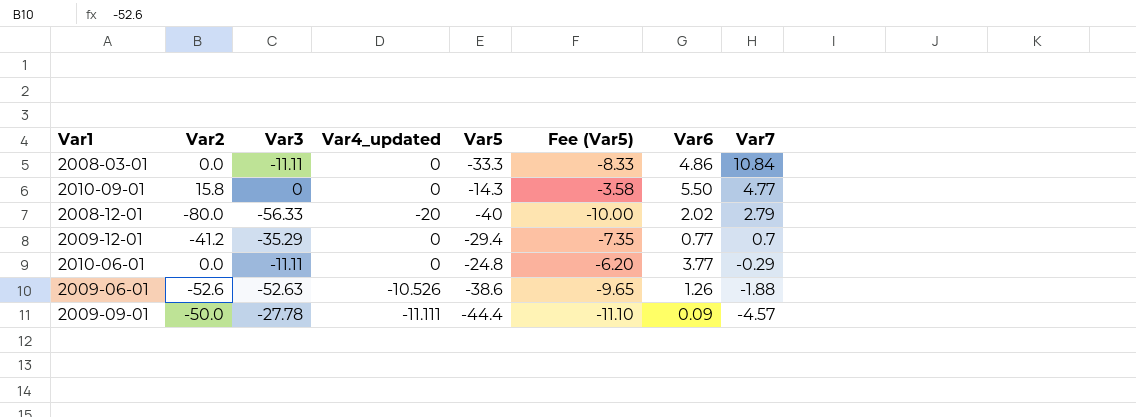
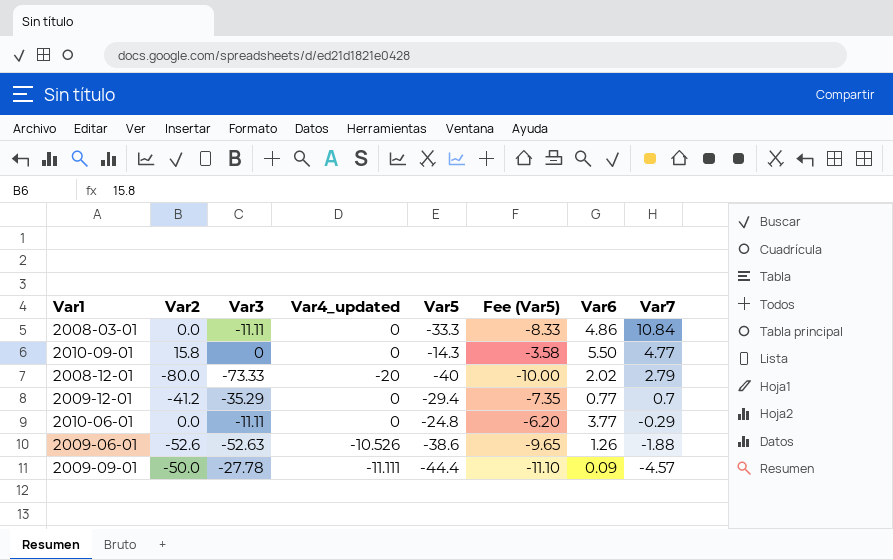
2008-12-01 | Var3: -56.33 -> -73.33

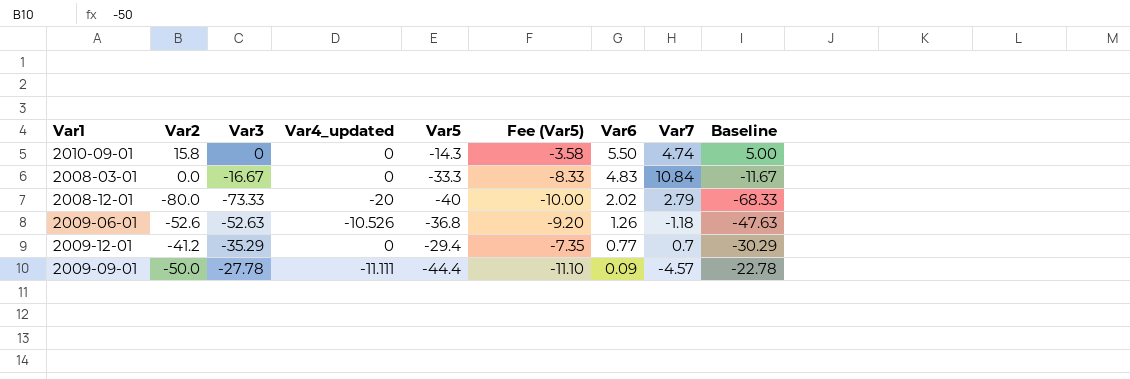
row order: Var7 descending -> Var6 descending
column Baseline | formula: none -> [Var3] + 5
row 2010-06-01: 0.0 | -11.11 | 0 | -24.8 | -6.20 | 3.77 | -0.29 -> none
2010-09-01 | Var7: 4.77 -> 4.74
2008-03-01 | Var3: -11.11 -> -16.67
2008-03-01 | Var6: 4.86 -> 4.83
2009-06-01 | Var5: -38.6 -> -36.8
2009-06-01 | Fee (Var5): -9.65 -> -9.20
2009-06-01 | Var7: -1.88 -> -1.18

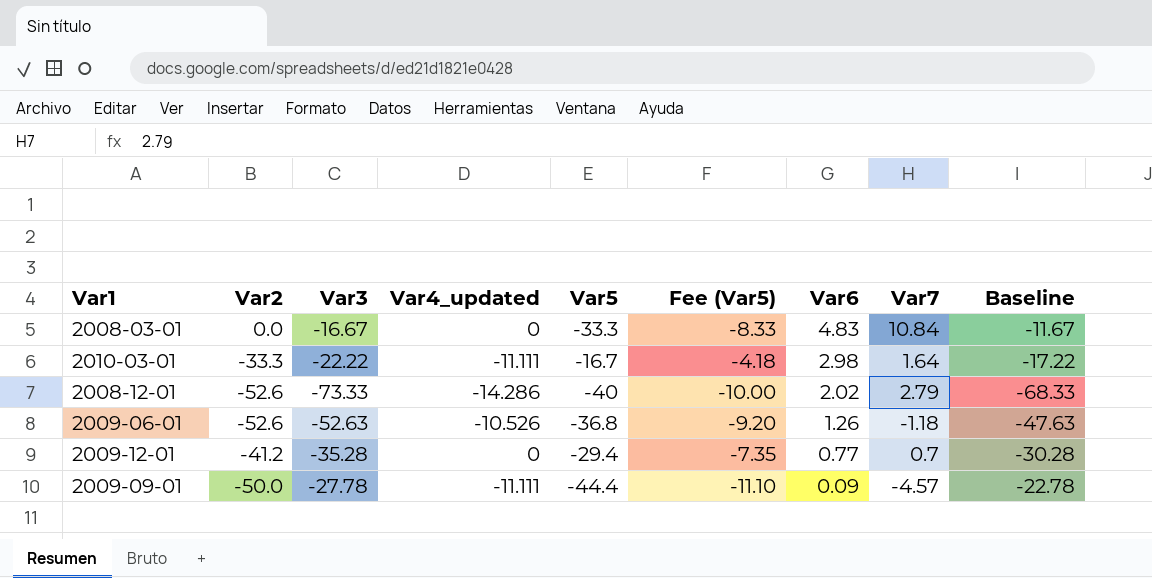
row 2010-09-01: 15.8 | 0 | 0 | -14.3 | -3.58 | 5.50 | 4.74 | 5.00 -> none
row 2010-03-01: none -> -33.3 | -22.22 | -11.111 | -16.7 | -4.18 | 2.98 | 1.64 | -17.22
2008-12-01 | Var2: -80.0 -> -52.6
2008-12-01 | Var4_updated: -20 -> -14.286
2009-12-01 | Var3: -35.29 -> -35.28
2009-12-01 | Baseline: -30.29 -> -30.28

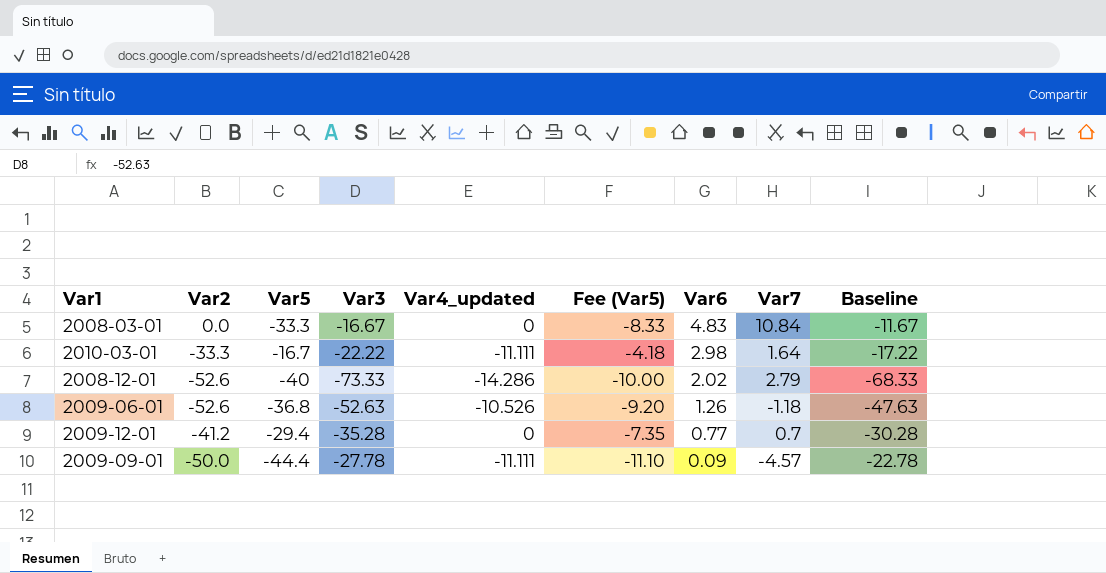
column Var5 | position: 5 -> 3

